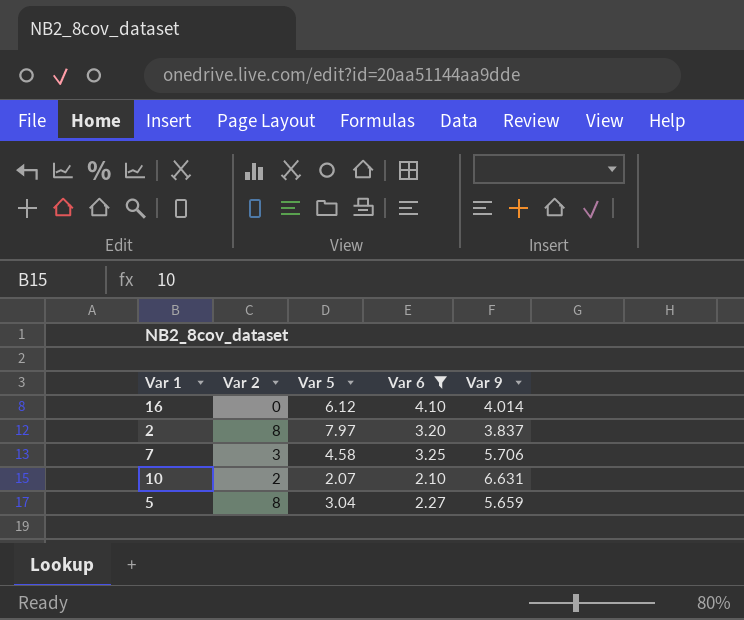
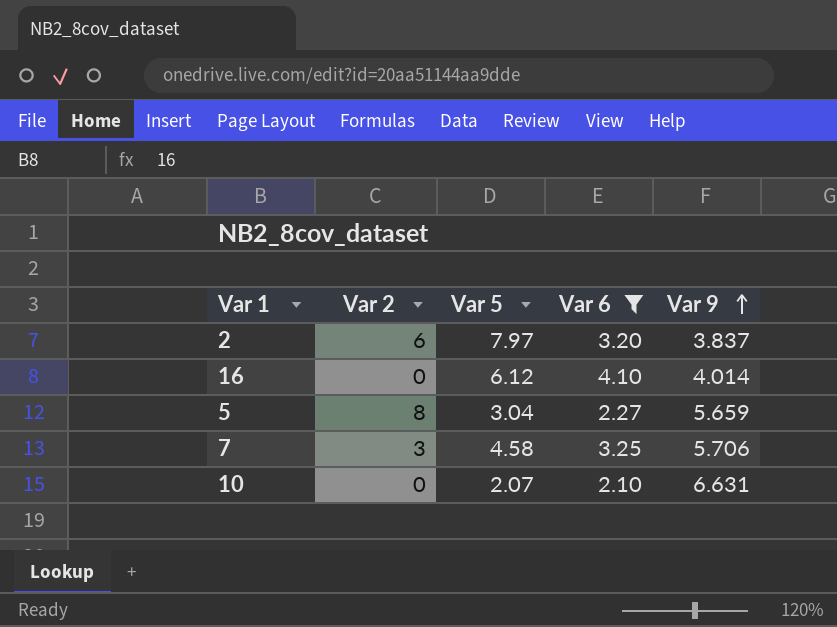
row order: none -> Var 9 ascending
2 | Var 2: 8 -> 6
10 | Var 2: 2 -> 0

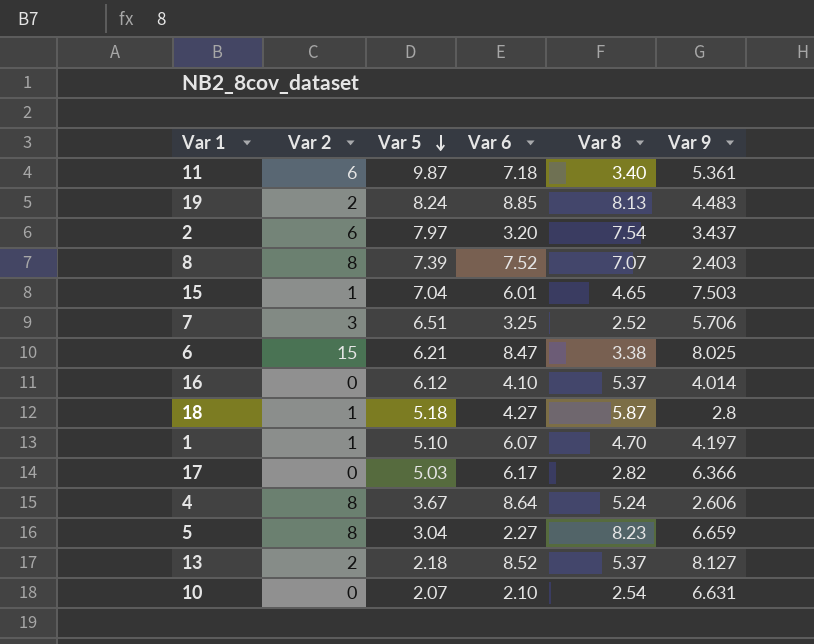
filter: Var 6 <= 4.10 -> none
row order: Var 9 ascending -> Var 5 descending
column Var 8 | position: none -> 5
2 | Var 9: 3.837 -> 3.437
7 | Var 5: 4.58 -> 6.51
5 | Var 9: 5.659 -> 6.659

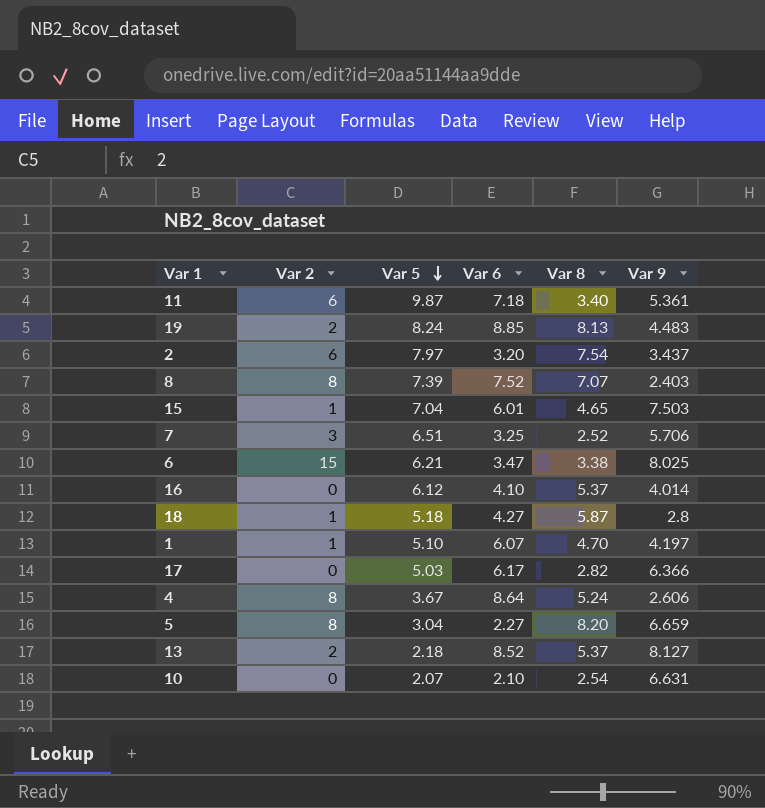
6 | Var 6: 8.47 -> 3.47
5 | Var 8: 8.23 -> 8.20

